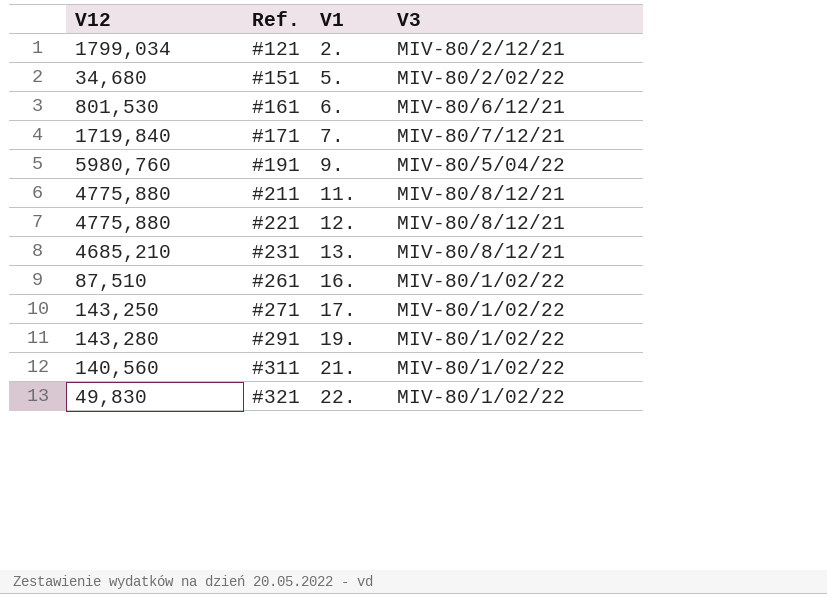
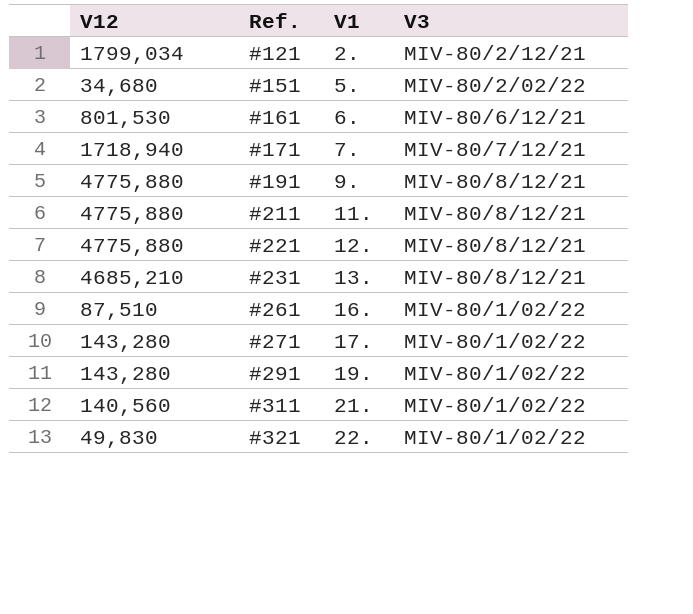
#171 | V12: 1719,840 -> 1718,940
#191 | V12: 5980,760 -> 4775,880
#191 | V3: MIV-80/5/04/22 -> MIV-80/8/12/21
#271 | V12: 143,250 -> 143,280

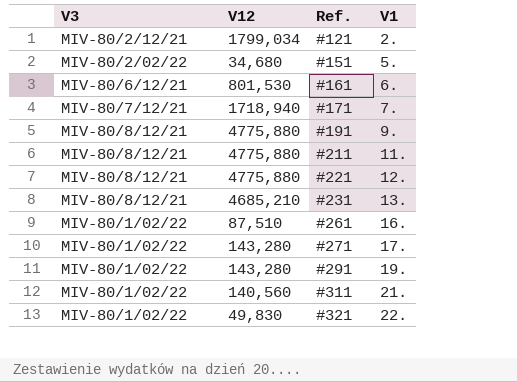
column V3 | position: 4 -> 1

